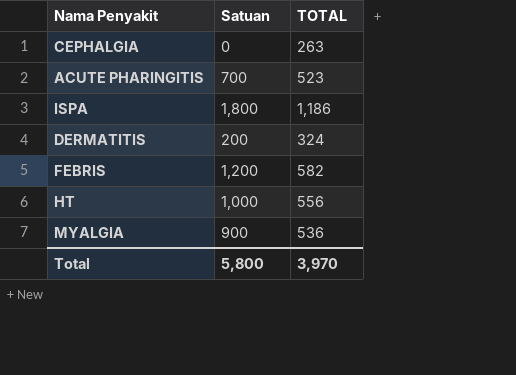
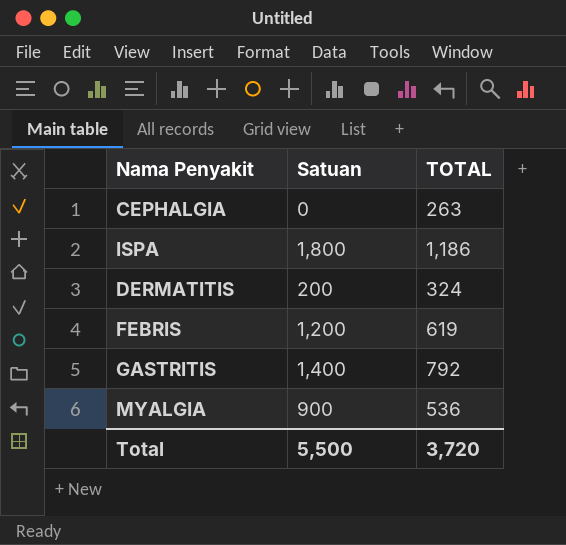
row ACUTE PHARINGITIS: 700 | 523 -> none
row HT: 1,000 | 556 -> none
FEBRIS | TOTAL: 582 -> 619
row GASTRITIS: none -> 1,400 | 792
Total | Satuan: 5,800 -> 5,500
Total | TOTAL: 3,970 -> 3,720

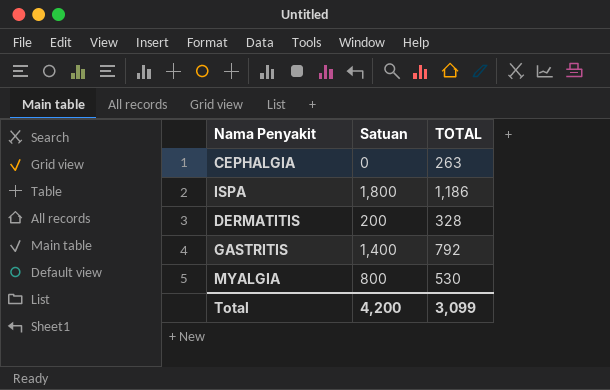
row FEBRIS: 1,200 | 619 -> none
DERMATITIS | TOTAL: 324 -> 328
MYALGIA | Satuan: 900 -> 800
MYALGIA | TOTAL: 536 -> 530
Total | Satuan: 5,500 -> 4,200
Total | TOTAL: 3,720 -> 3,099

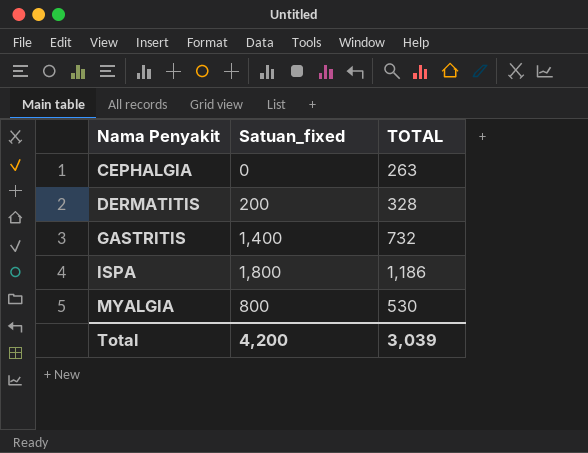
row order: none -> Nama Penyakit ascending
column name: Satuan -> Satuan_fixed
GASTRITIS | TOTAL: 792 -> 732
Total | TOTAL: 3,099 -> 3,039

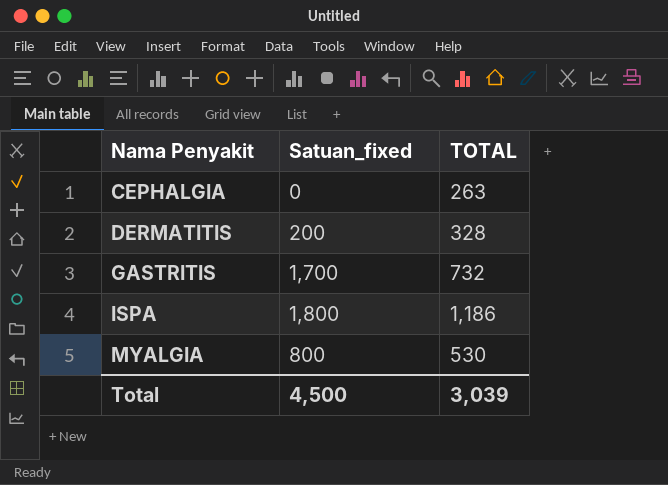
GASTRITIS | Satuan_fixed: 1,400 -> 1,700
Total | Satuan_fixed: 4,200 -> 4,500

